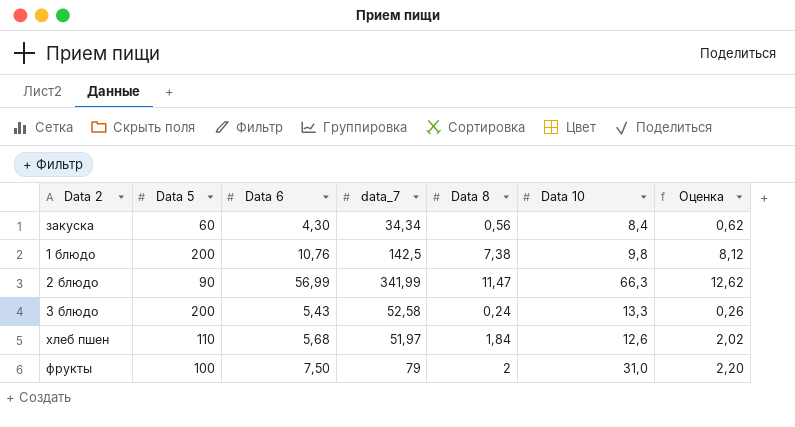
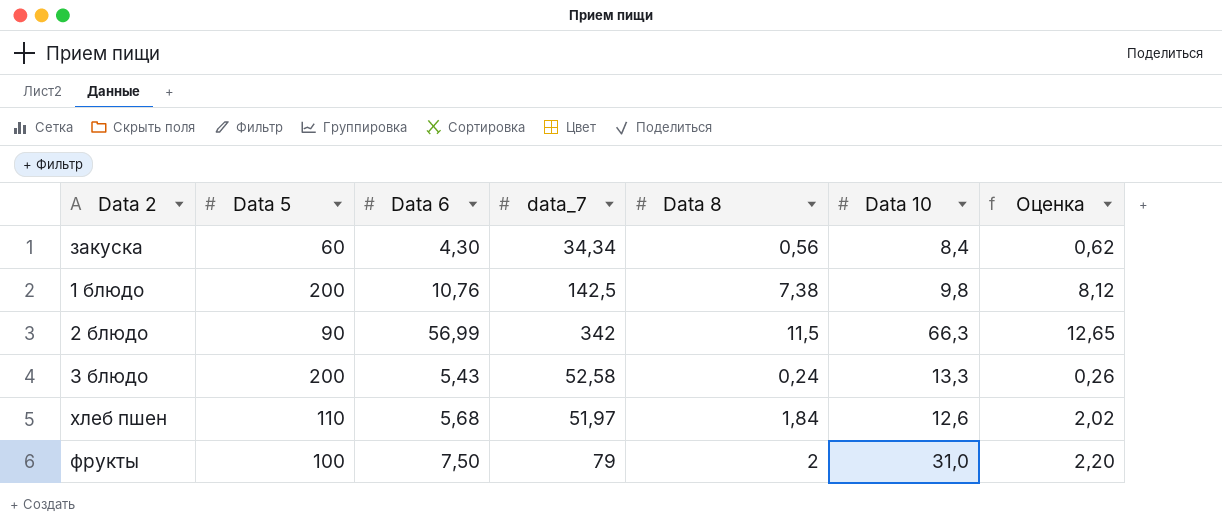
2 блюдо | data_7: 341,99 -> 342
2 блюдо | Data 8: 11,47 -> 11,5
2 блюдо | Оценка: 12,62 -> 12,65

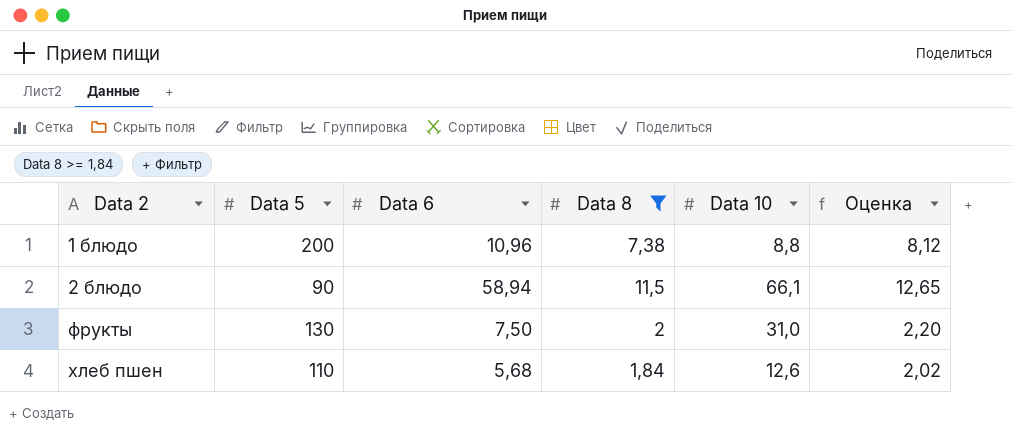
filter: none -> Data 8 >= 1,84
row order: none -> Data 2 ascending
column data_7 | position: 4 -> none
1 блюдо | Data 6: 10,76 -> 10,96
1 блюдо | Data 10: 9,8 -> 8,8
2 блюдо | Data 6: 56,99 -> 58,94
2 блюдо | Data 10: 66,3 -> 66,1
фрукты | Data 5: 100 -> 130

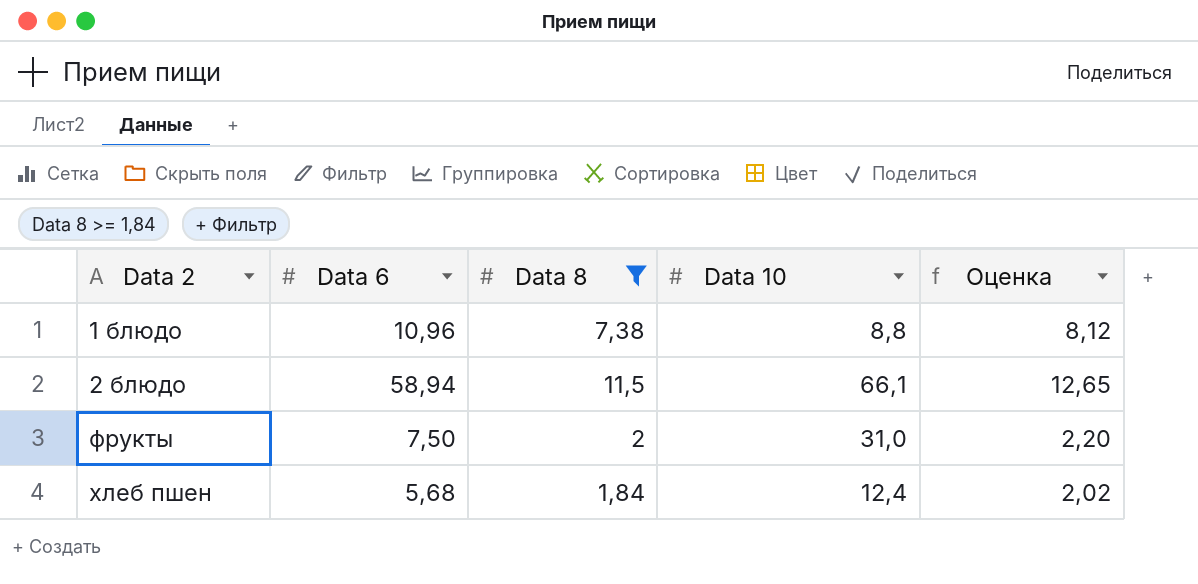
column Data 5 | position: 2 -> none
хлеб пшен | Data 10: 12,6 -> 12,4

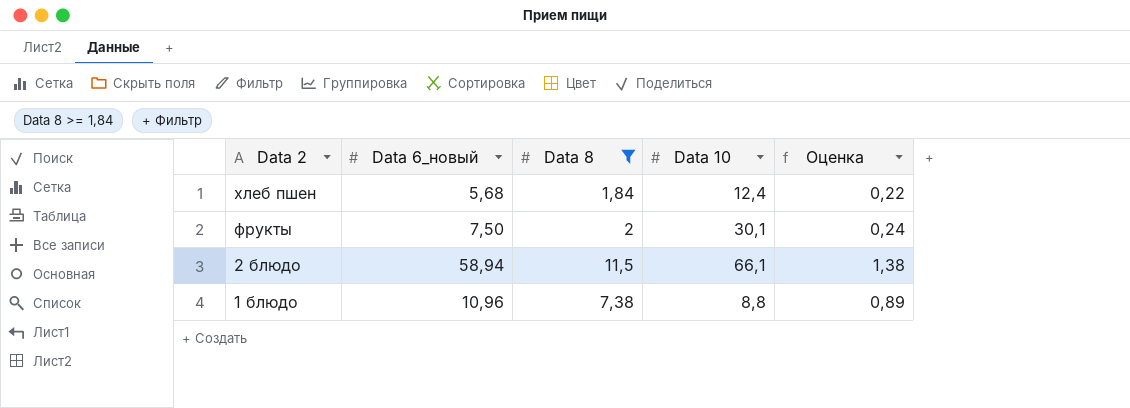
row order: Data 2 ascending -> Data 2 descending
column name: Data 6 -> Data 6_новый
column Оценка | formula: [Data 8] * 1,1 -> [Data 8] * 0,12
фрукты | Data 10: 31,0 -> 30,1

